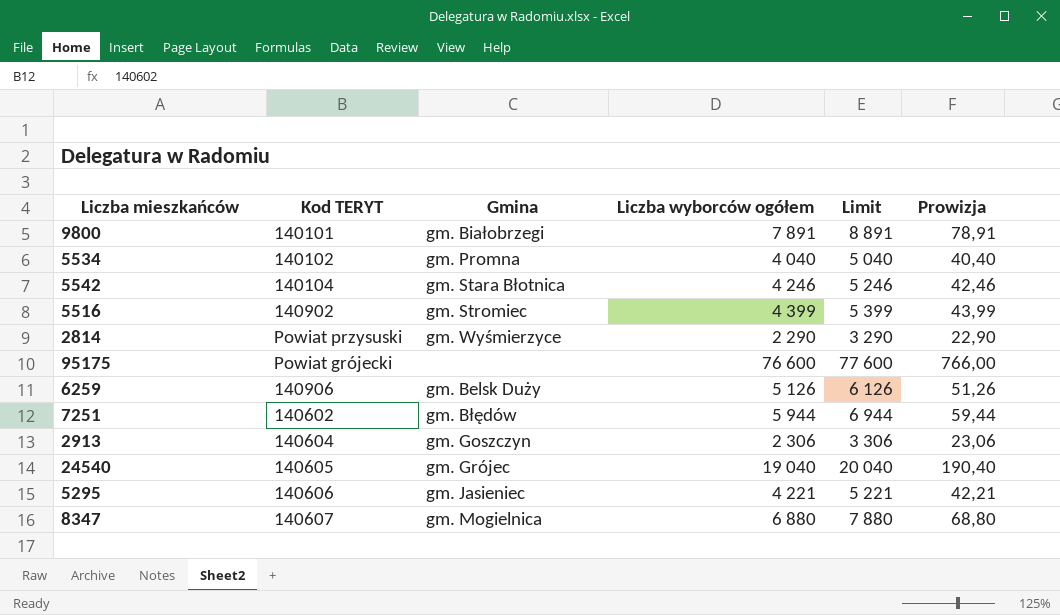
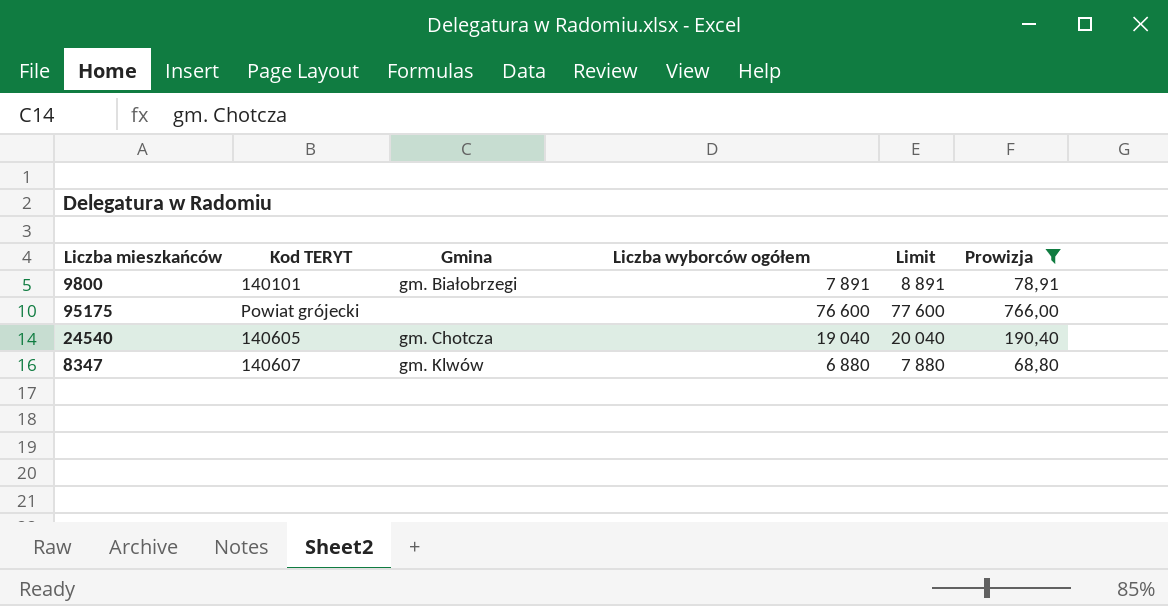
filter: none -> Prowizja >= 68,80
24540 | Gmina: gm. Grójec -> gm. Chotcza
8347 | Gmina: gm. Mogielnica -> gm. Klwów

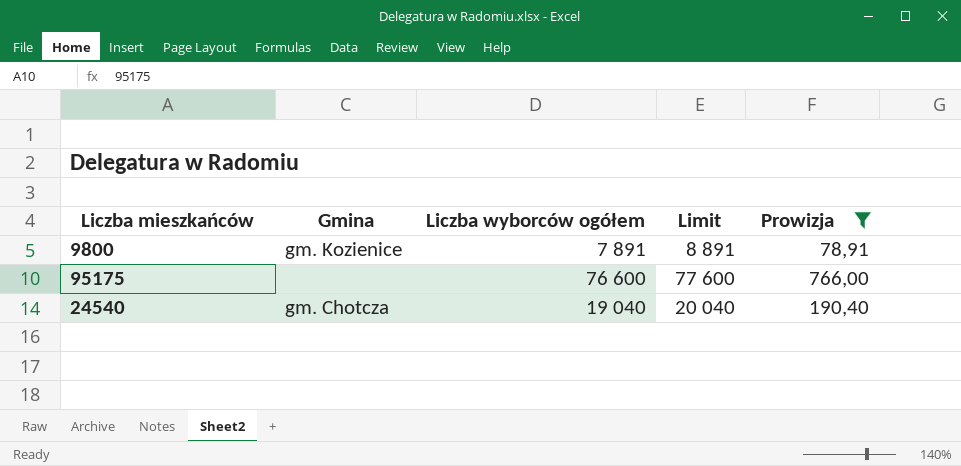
column Kod TERYT | position: 2 -> none
row 8347: 140607 | gm. Klwów | 6 880 | 7 880 | 68,80 -> none
9800 | Gmina: gm. Białobrzegi -> gm. Kozienice

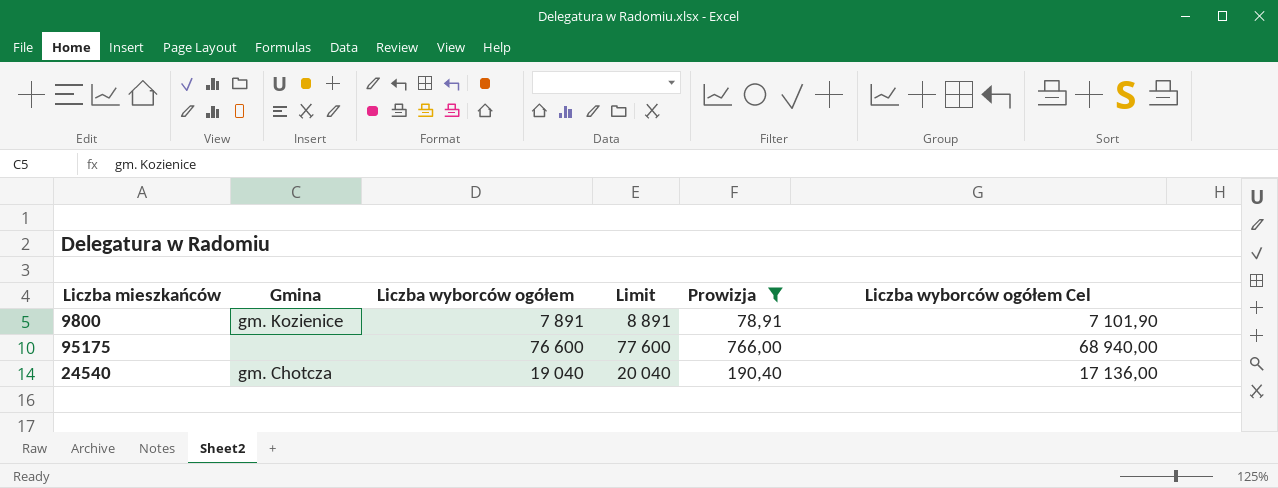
column Liczba wyborców ogółem Cel | formula: none -> [Liczba wyborców ogółem] * 0,9

